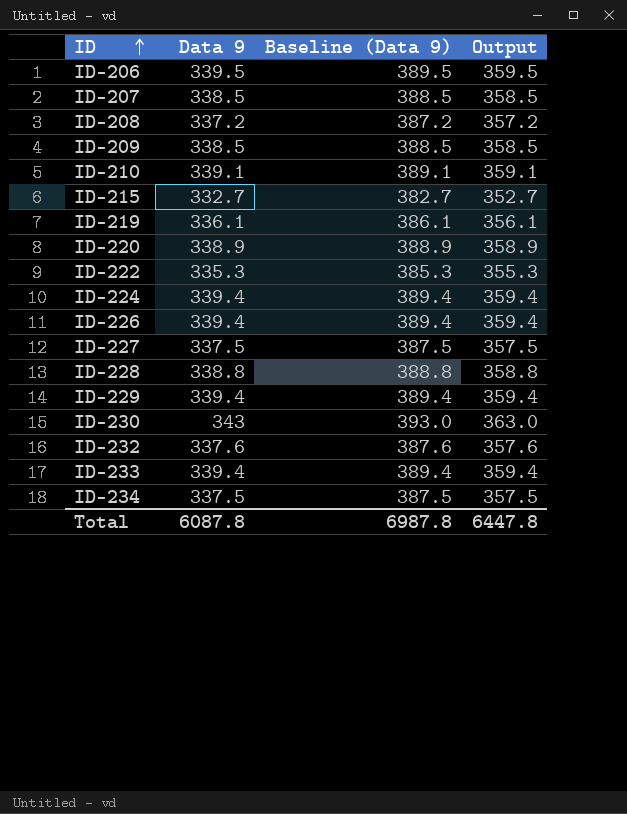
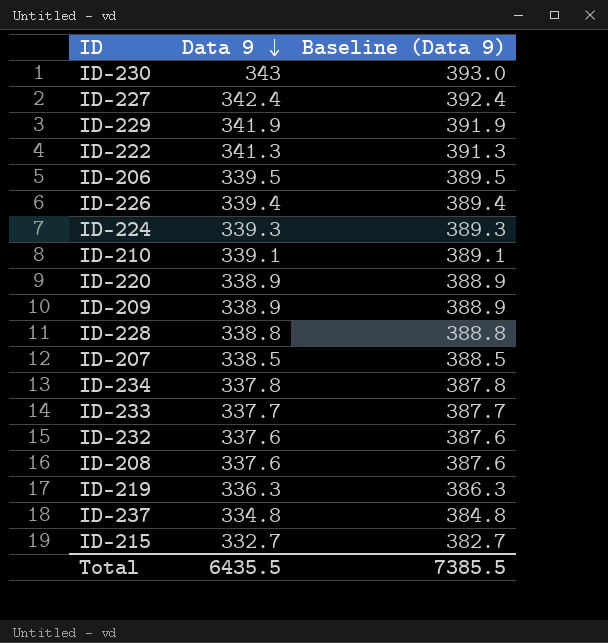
row order: ID ascending -> Data 9 descending
column Output | formula: [Data 9] + 20 -> none
ID-227 | Data 9: 337.5 -> 342.4
ID-227 | Baseline (Data 9): 387.5 -> 392.4
ID-229 | Data 9: 339.4 -> 341.9
ID-229 | Baseline (Data 9): 389.4 -> 391.9
ID-222 | Data 9: 335.3 -> 341.3
ID-222 | Baseline (Data 9): 385.3 -> 391.3
ID-224 | Data 9: 339.4 -> 339.3
ID-224 | Baseline (Data 9): 389.4 -> 389.3
ID-209 | Data 9: 338.5 -> 338.9
ID-209 | Baseline (Data 9): 388.5 -> 388.9
ID-234 | Data 9: 337.5 -> 337.8
ID-234 | Baseline (Data 9): 387.5 -> 387.8
ID-233 | Data 9: 339.4 -> 337.7
ID-233 | Baseline (Data 9): 389.4 -> 387.7
ID-208 | Data 9: 337.2 -> 337.6
ID-208 | Baseline (Data 9): 387.2 -> 387.6
ID-219 | Data 9: 336.1 -> 336.3
ID-219 | Baseline (Data 9): 386.1 -> 386.3
row ID-237: none -> 334.8 | 384.8
Total | Data 9: 6087.8 -> 6435.5
Total | Baseline (Data 9): 6987.8 -> 7385.5

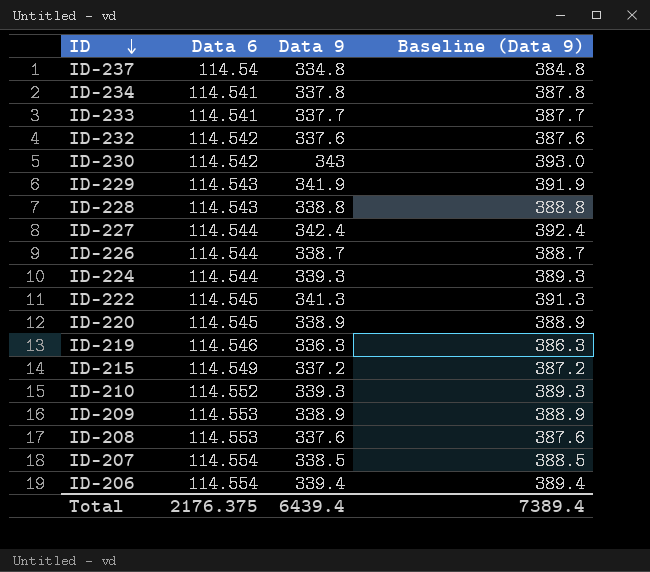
row order: Data 9 descending -> ID descending
column Data 6 | position: none -> 2
ID-226 | Data 9: 339.4 -> 338.7
ID-226 | Baseline (Data 9): 389.4 -> 388.7
ID-215 | Data 9: 332.7 -> 337.2
ID-215 | Baseline (Data 9): 382.7 -> 387.2
ID-210 | Data 9: 339.1 -> 339.3
ID-210 | Baseline (Data 9): 389.1 -> 389.3
ID-206 | Data 9: 339.5 -> 339.4
ID-206 | Baseline (Data 9): 389.5 -> 389.4
Total | Data 9: 6435.5 -> 6439.4
Total | Baseline (Data 9): 7385.5 -> 7389.4

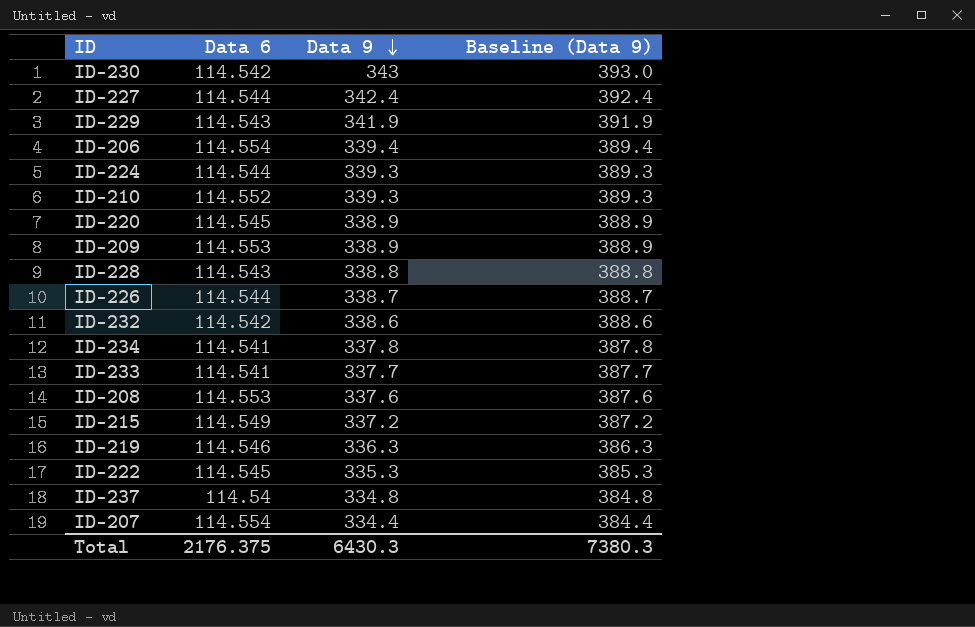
row order: ID descending -> Data 9 descending
ID-232 | Data 9: 337.6 -> 338.6
ID-232 | Baseline (Data 9): 387.6 -> 388.6
ID-222 | Data 9: 341.3 -> 335.3
ID-222 | Baseline (Data 9): 391.3 -> 385.3
ID-207 | Data 9: 338.5 -> 334.4
ID-207 | Baseline (Data 9): 388.5 -> 384.4
Total | Data 9: 6439.4 -> 6430.3
Total | Baseline (Data 9): 7389.4 -> 7380.3

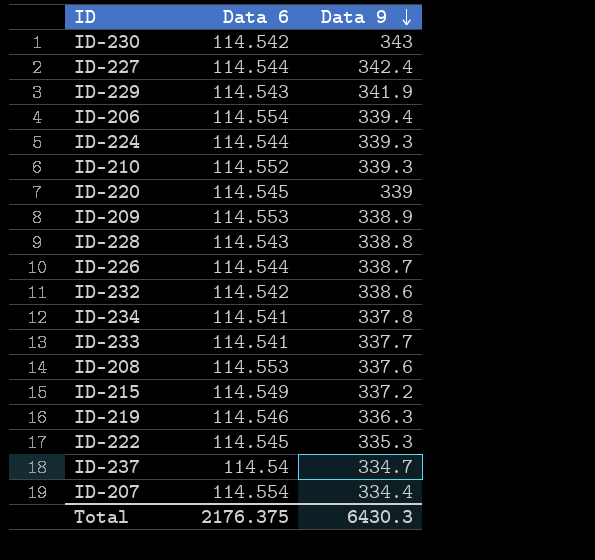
column Baseline (Data 9) | formula: [Data 9] + 50 -> none
ID-220 | Data 9: 338.9 -> 339
ID-237 | Data 9: 334.8 -> 334.7

